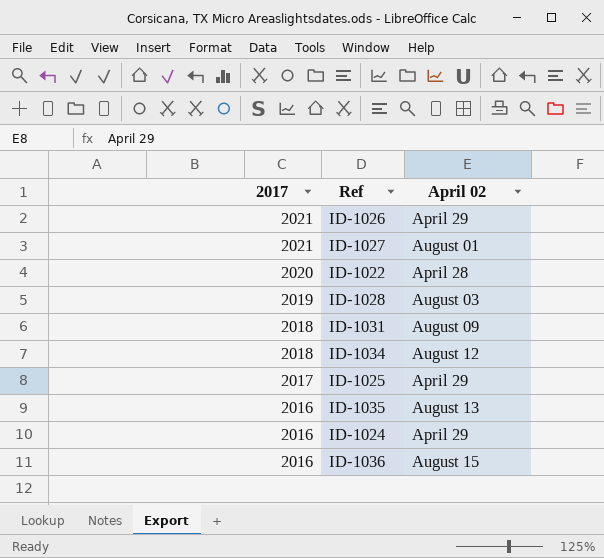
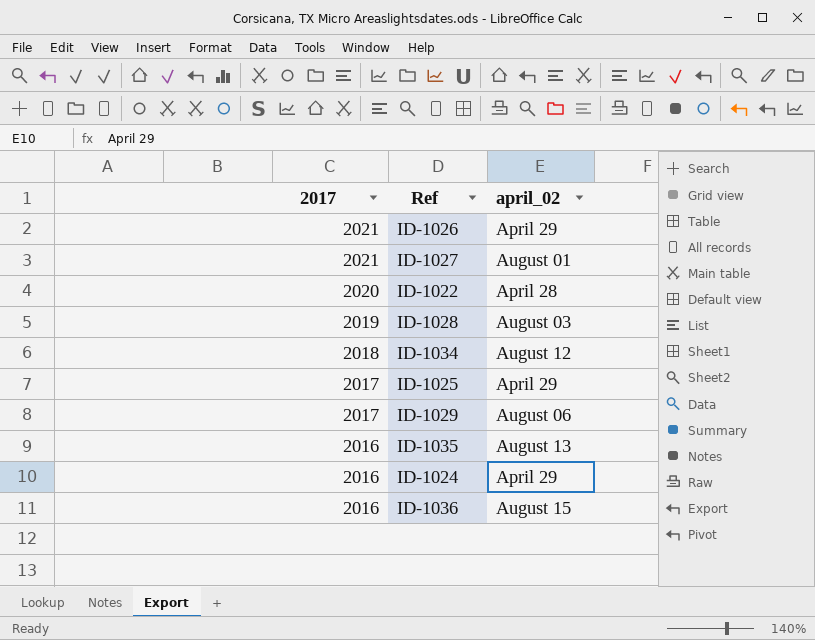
column name: April 02 -> april_02
row ID-1031: 2018 | August 09 -> none
row ID-1029: none -> 2017 | August 06

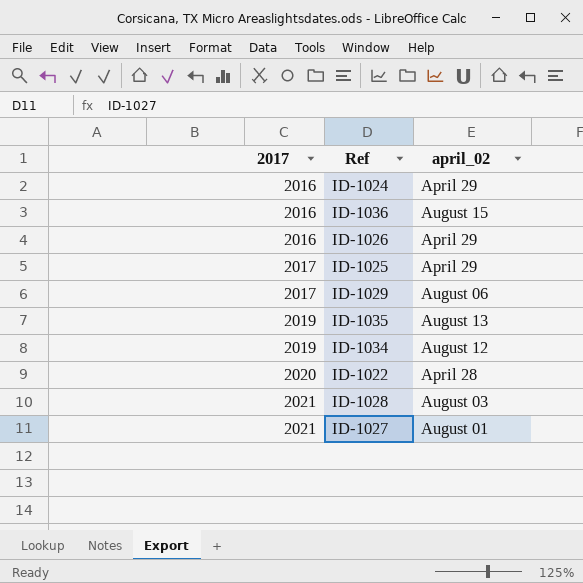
row order: 2017 descending -> 2017 ascending
ID-1026 | 2017: 2021 -> 2016
ID-1035 | 2017: 2016 -> 2019
ID-1034 | 2017: 2018 -> 2019
ID-1028 | 2017: 2019 -> 2021

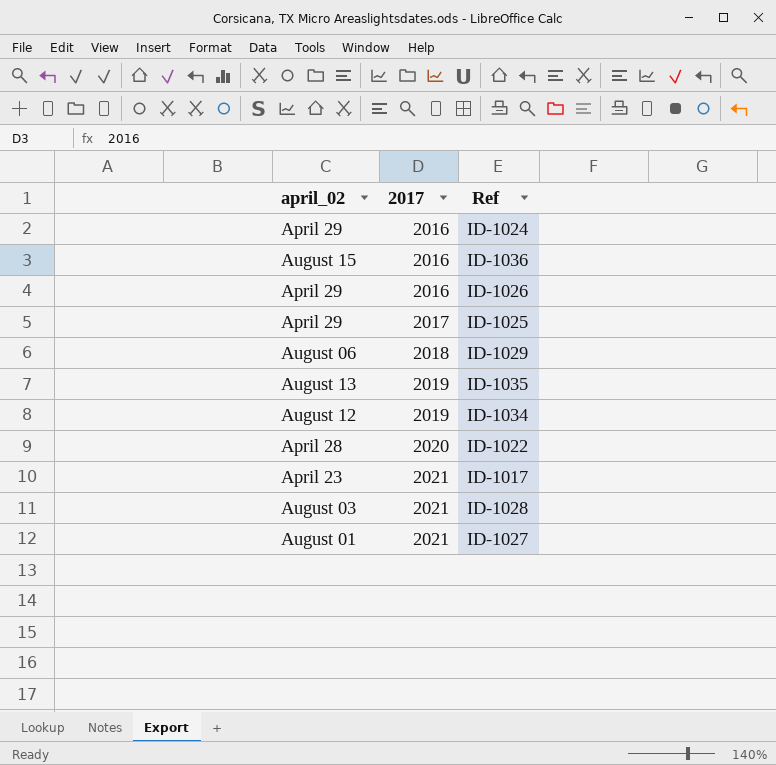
column april_02 | position: 3 -> 1
ID-1029 | 2017: 2017 -> 2018
row ID-1017: none -> April 23 | 2021

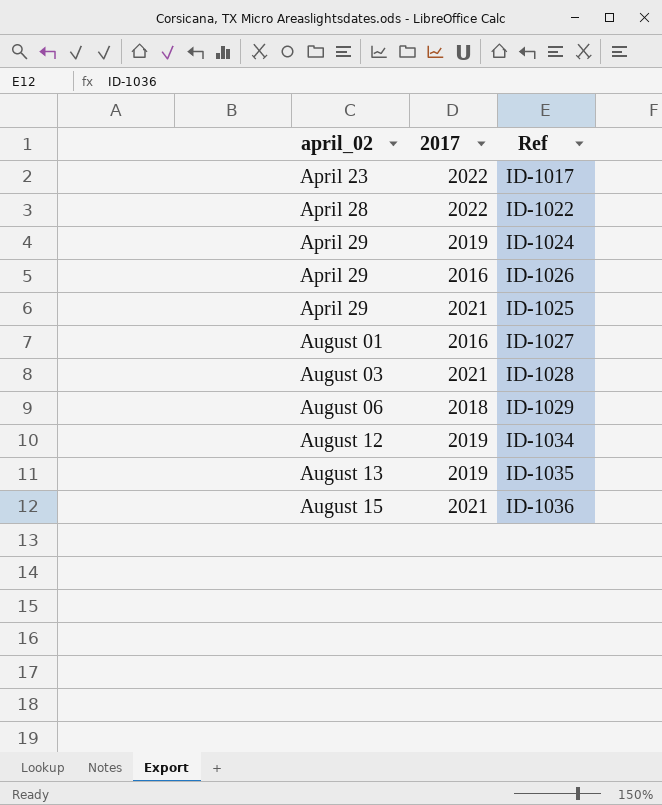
row order: 2017 ascending -> april_02 ascending
ID-1017 | 2017: 2021 -> 2022
ID-1022 | 2017: 2020 -> 2022
ID-1024 | 2017: 2016 -> 2019
ID-1025 | 2017: 2017 -> 2021
ID-1027 | 2017: 2021 -> 2016
ID-1036 | 2017: 2016 -> 2021

